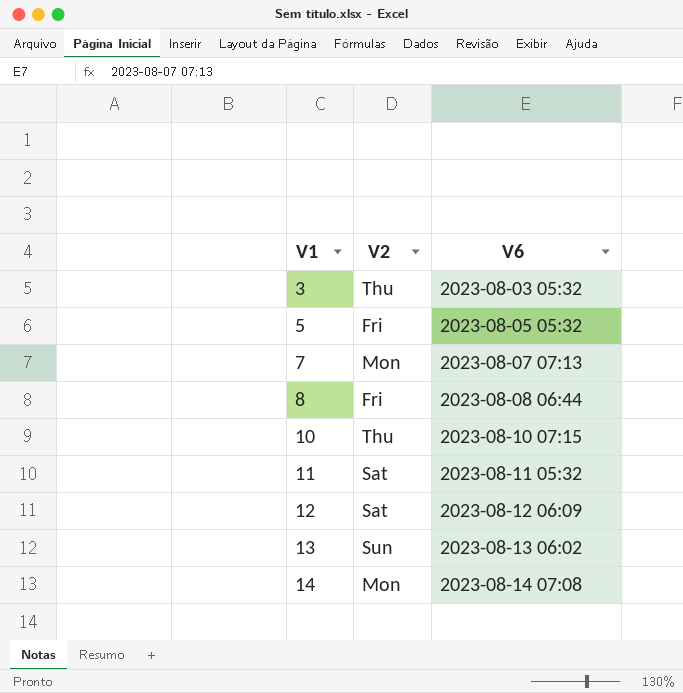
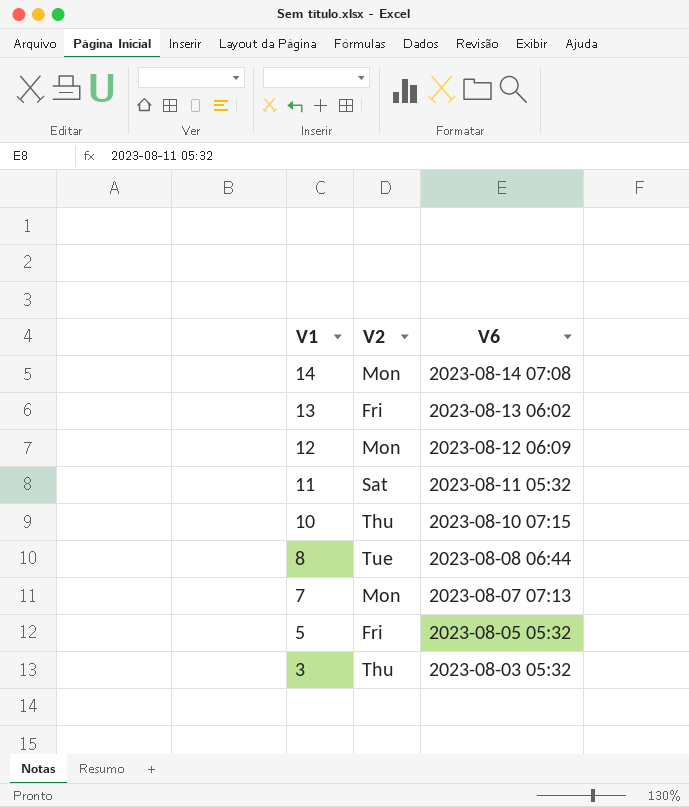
row order: V1 ascending -> V1 descending
13 | V2: Sun -> Fri
12 | V2: Sat -> Mon
8 | V2: Fri -> Tue

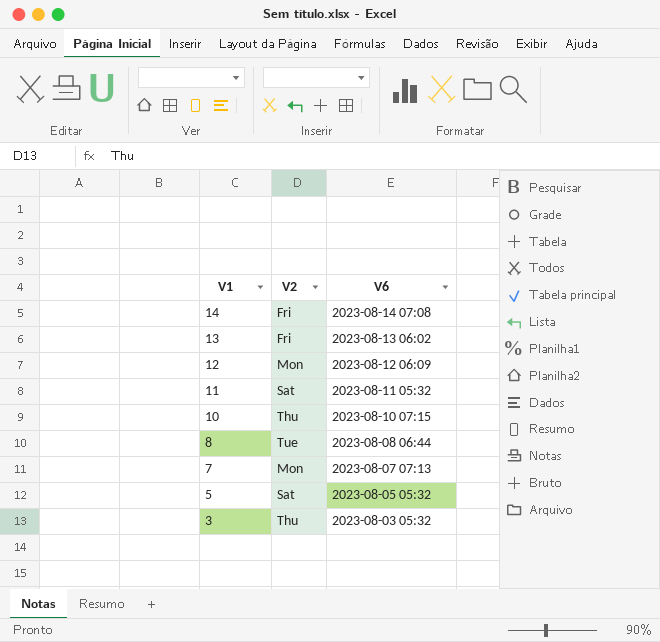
14 | V2: Mon -> Fri
5 | V2: Fri -> Sat

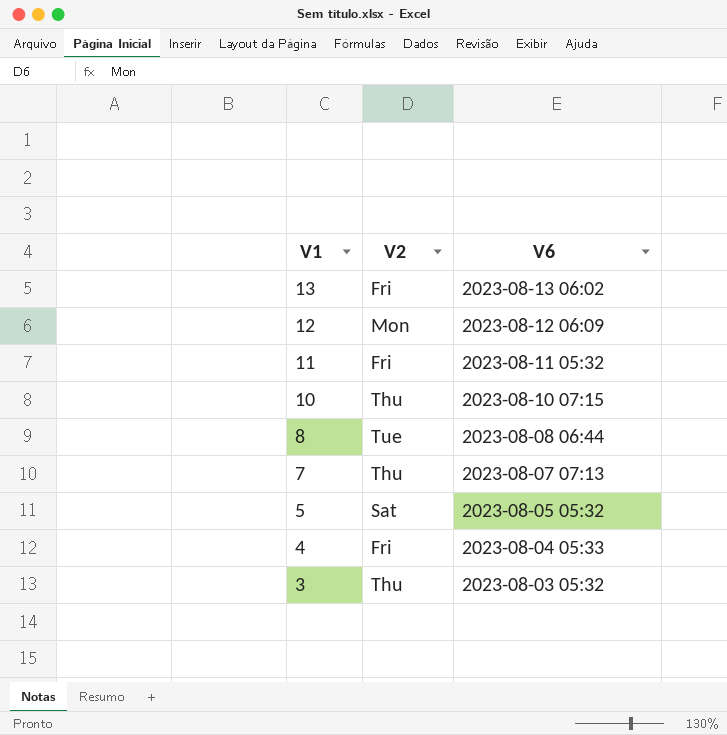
row 14: Fri | 2023-08-14 07:08 -> none
11 | V2: Sat -> Fri
7 | V2: Mon -> Thu
row 4: none -> Fri | 2023-08-04 05:33

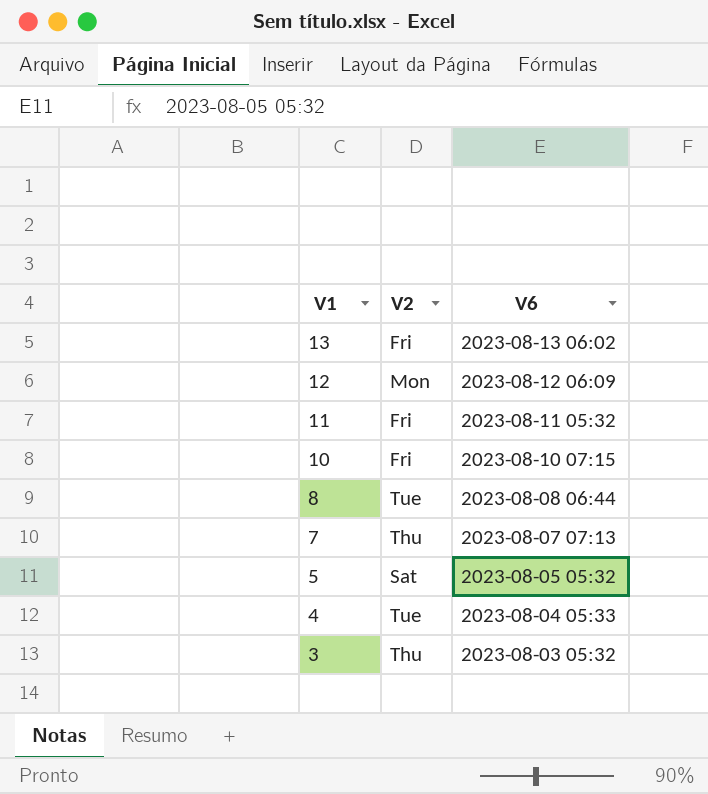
10 | V2: Thu -> Fri
4 | V2: Fri -> Tue

